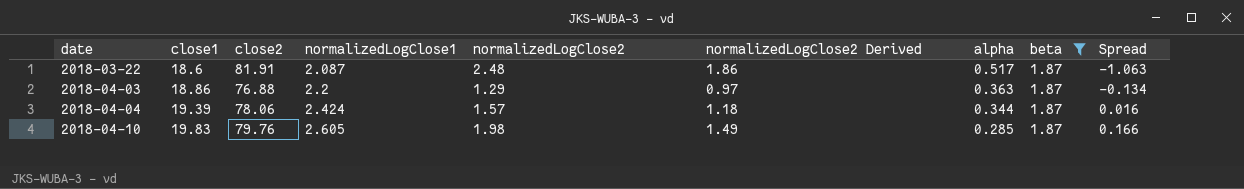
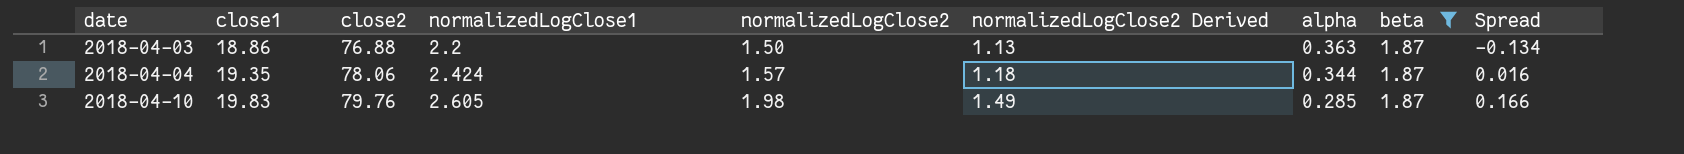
row 2018-03-22: 18.6 | 81.91 | 2.087 | 2.48 | 1.86 | 0.517 | 1.87 | -1.063 -> none
2018-04-03 | normalizedLogClose2: 1.29 -> 1.50
2018-04-03 | normalizedLogClose2 Derived: 0.97 -> 1.13
2018-04-04 | close1: 19.39 -> 19.35

